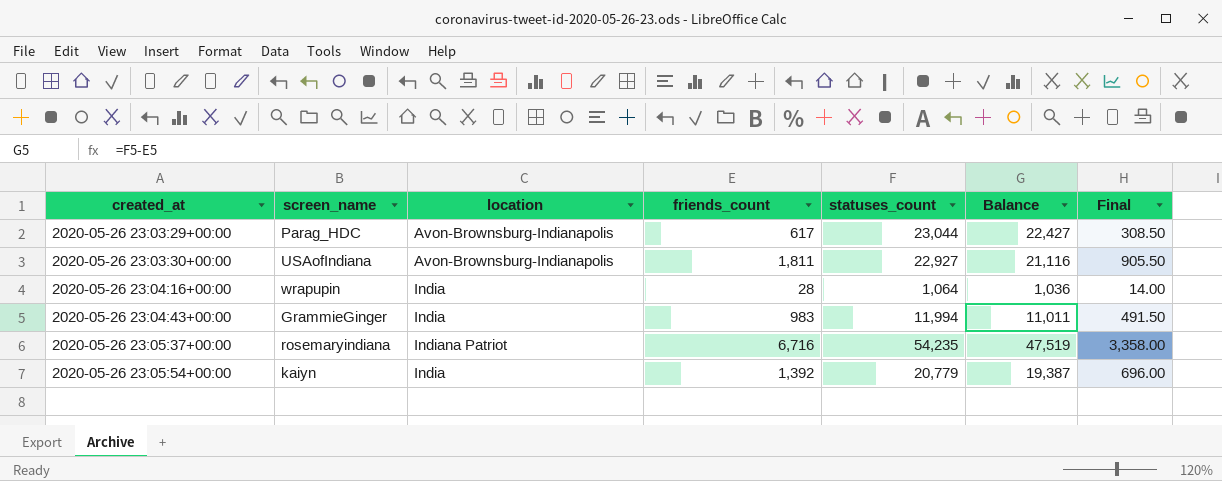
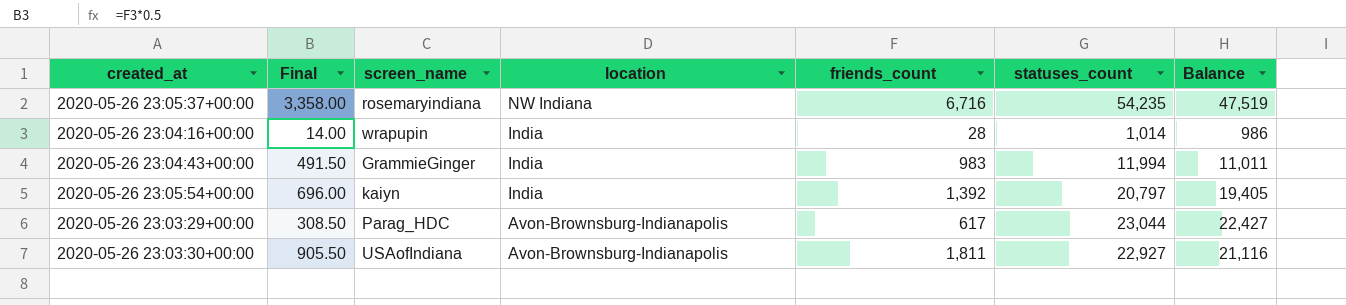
row order: created_at ascending -> location descending
column Final | position: 7 -> 2
2020-05-26 23:05:37+00:00 | location: Indiana Patriot -> NW Indiana
2020-05-26 23:04:16+00:00 | statuses_count: 1,064 -> 1,014
2020-05-26 23:04:16+00:00 | Balance: 1,036 -> 986
2020-05-26 23:05:54+00:00 | statuses_count: 20,779 -> 20,797
2020-05-26 23:05:54+00:00 | Balance: 19,387 -> 19,405

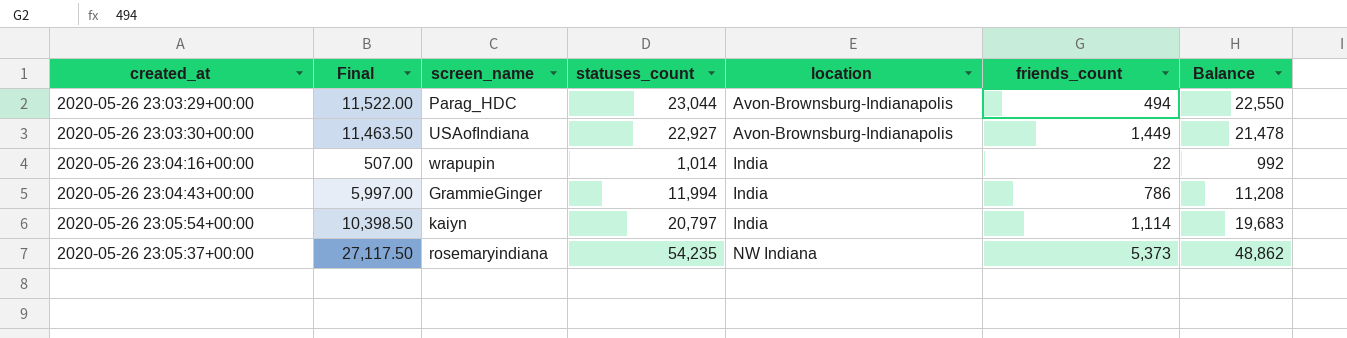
row order: location descending -> location ascending
column Final | formula: [friends_count] * 0.5 -> [statuses_count] * 0.5
column statuses_count | position: 6 -> 4
2020-05-26 23:03:29+00:00 | friends_count: 617 -> 494
2020-05-26 23:03:29+00:00 | Balance: 22,427 -> 22,550
2020-05-26 23:03:30+00:00 | friends_count: 1,811 -> 1,449
2020-05-26 23:03:30+00:00 | Balance: 21,116 -> 21,478
2020-05-26 23:04:16+00:00 | friends_count: 28 -> 22
2020-05-26 23:04:16+00:00 | Balance: 986 -> 992
2020-05-26 23:04:43+00:00 | friends_count: 983 -> 786
2020-05-26 23:04:43+00:00 | Balance: 11,011 -> 11,208
2020-05-26 23:05:54+00:00 | friends_count: 1,392 -> 1,114
2020-05-26 23:05:54+00:00 | Balance: 19,405 -> 19,683
2020-05-26 23:05:37+00:00 | friends_count: 6,716 -> 5,373
2020-05-26 23:05:37+00:00 | Balance: 47,519 -> 48,862

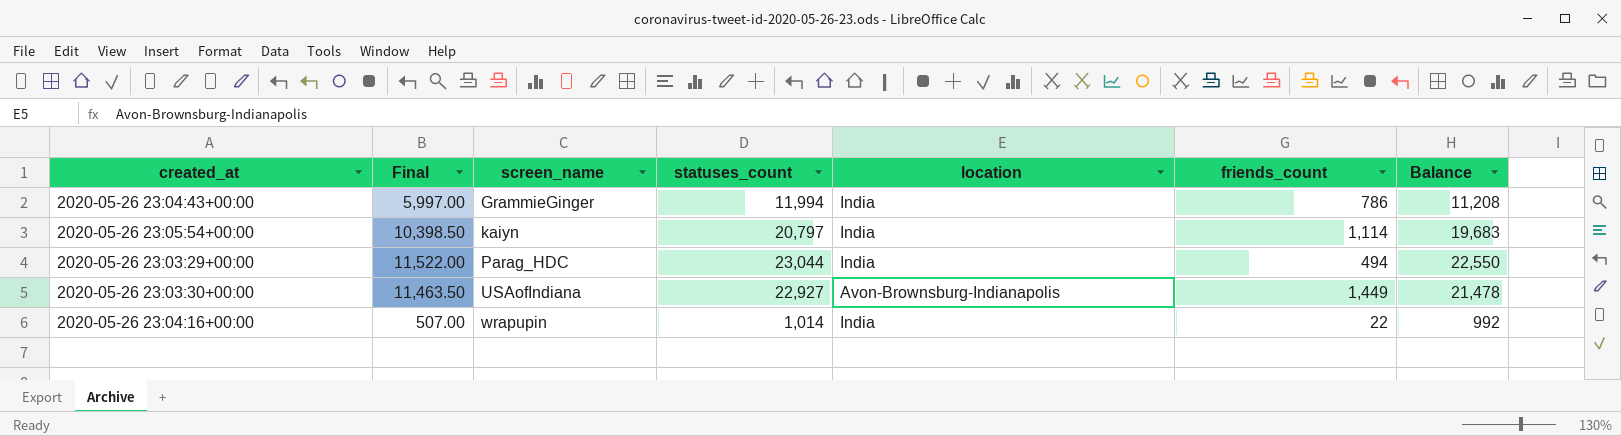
row order: location ascending -> screen_name ascending
row 2020-05-26 23:05:37+00:00: 27,117.50 | rosemaryindiana | 54,235 | NW Indiana | 5,373 | 48,862 -> none
2020-05-26 23:03:29+00:00 | location: Avon-Brownsburg-Indianapolis -> India

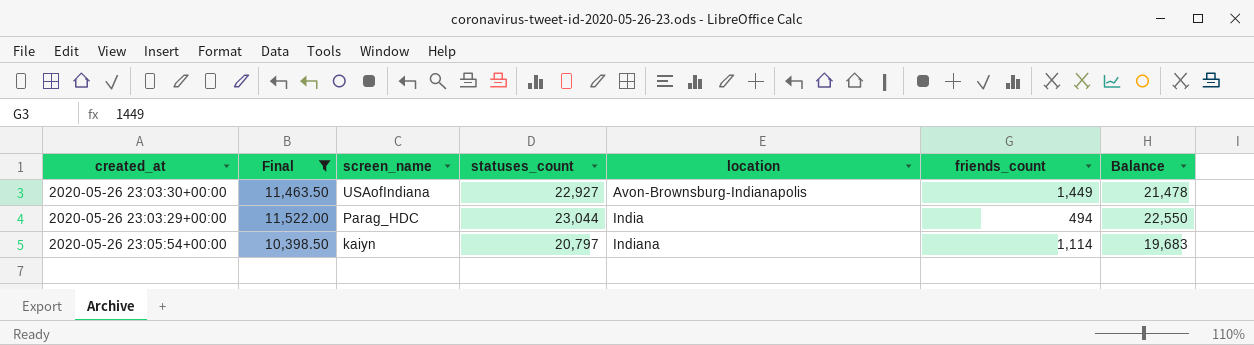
filter: none -> Final >= 10,398.50
row order: screen_name ascending -> screen_name descending
2020-05-26 23:05:54+00:00 | location: India -> Indiana

